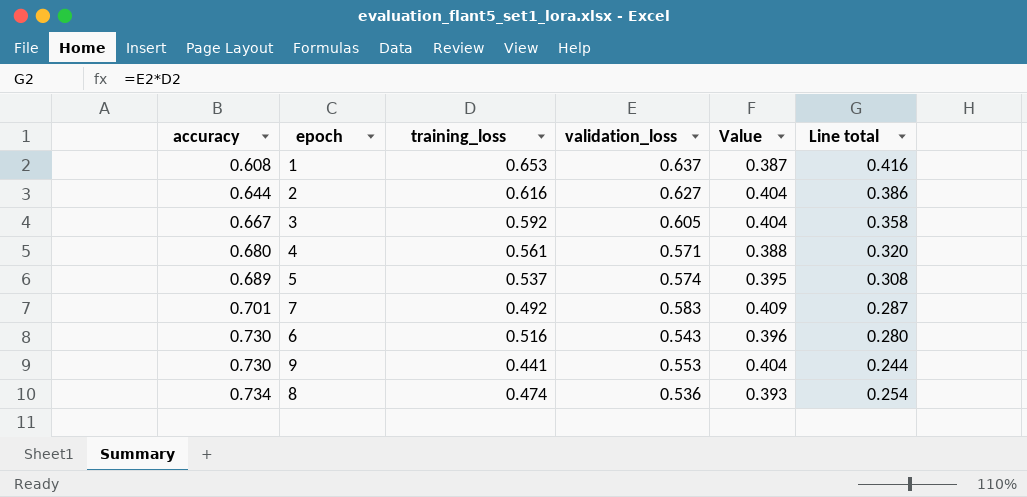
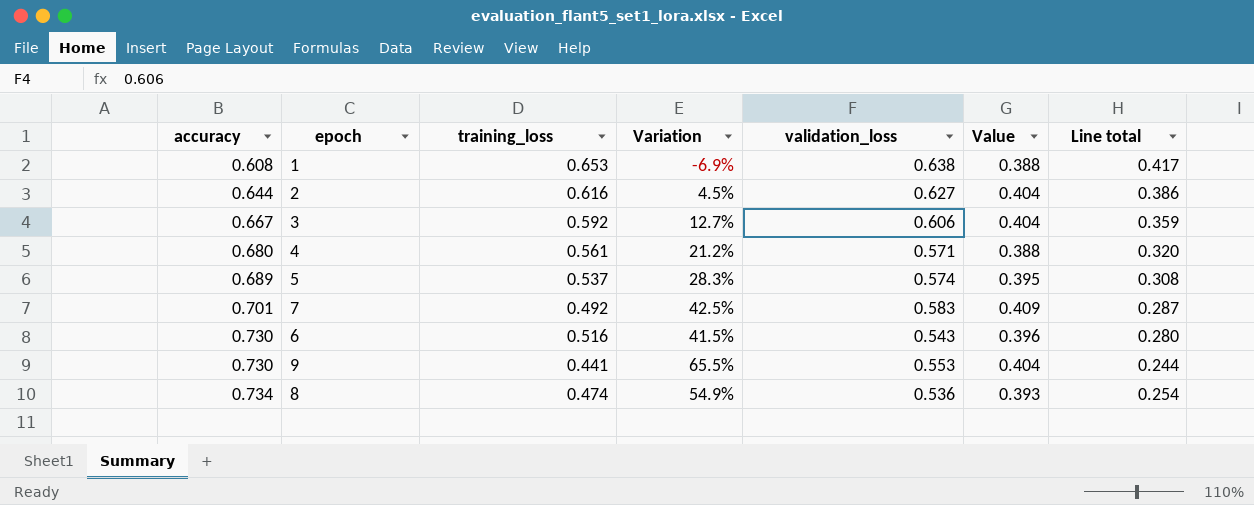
column Variation | formula: none -> ([accuracy] - [training_loss]) / [training_loss]
1 | validation_loss: 0.637 -> 0.638
1 | Value: 0.387 -> 0.388
1 | Line total: 0.416 -> 0.417
3 | validation_loss: 0.605 -> 0.606
3 | Line total: 0.358 -> 0.359

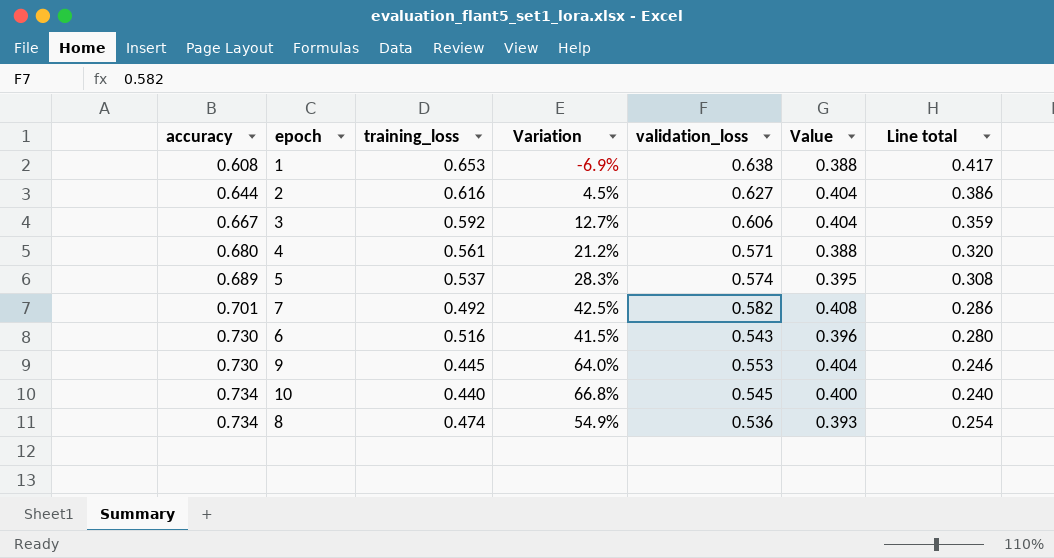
7 | validation_loss: 0.583 -> 0.582
7 | Value: 0.409 -> 0.408
7 | Line total: 0.287 -> 0.286
9 | training_loss: 0.441 -> 0.445
9 | Variation: 65.5% -> 64.0%
9 | Line total: 0.244 -> 0.246
row 10: none -> 0.734 | 0.440 | 66.8% | 0.545 | 0.400 | 0.240

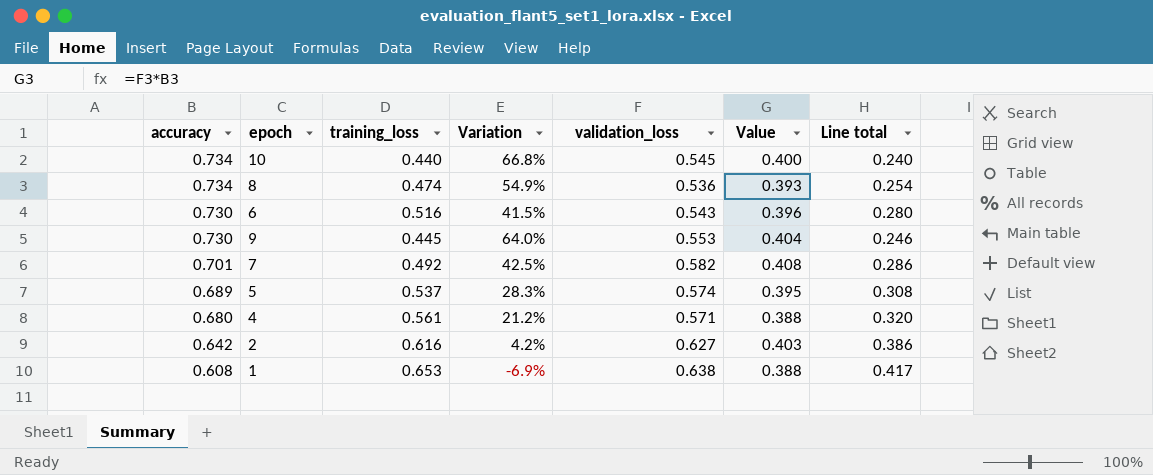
row order: accuracy ascending -> accuracy descending
row 3: 0.667 | 0.592 | 12.7% | 0.606 | 0.404 | 0.359 -> none
2 | accuracy: 0.644 -> 0.642
2 | Variation: 4.5% -> 4.2%
2 | Value: 0.404 -> 0.403

